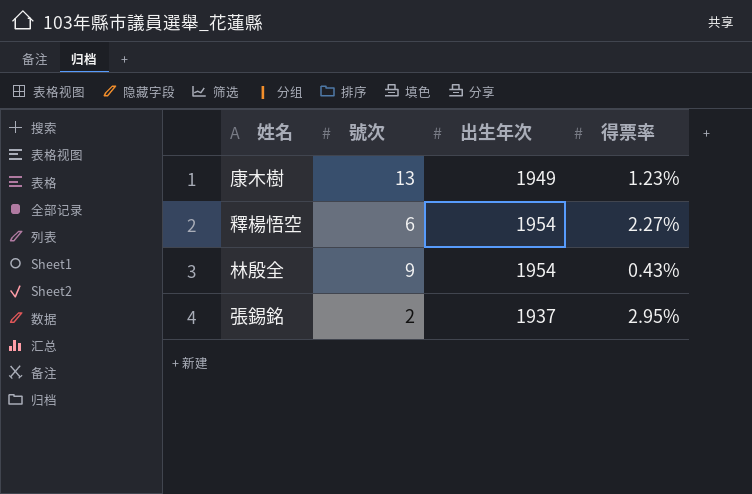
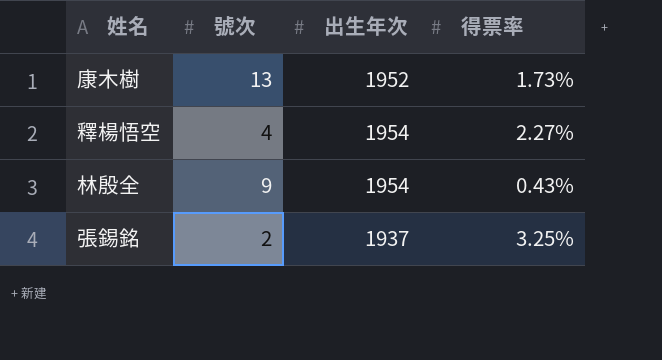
康木樹 | 出生年次: 1949 -> 1952
康木樹 | 得票率: 1.23% -> 1.73%
釋楊悟空 | 號次: 6 -> 4
張錫銘 | 得票率: 2.95% -> 3.25%

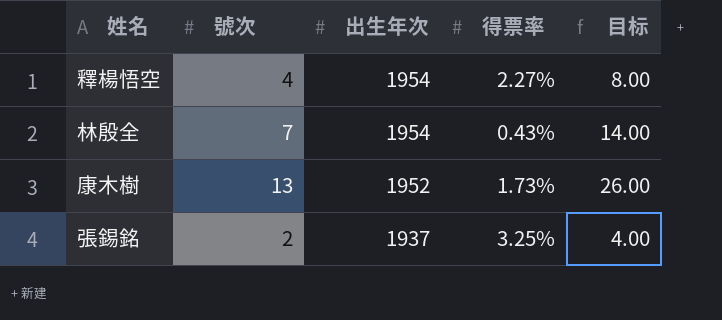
row order: none -> 出生年次 descending
column 目标 | formula: none -> [號次] * 2
林殷全 | 號次: 9 -> 7

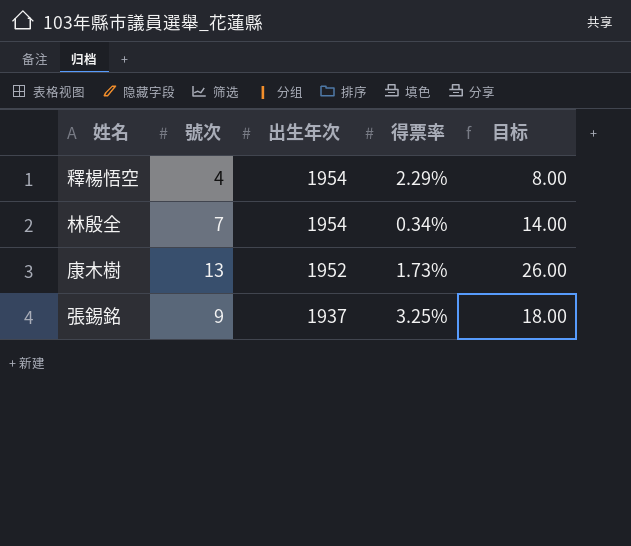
釋楊悟空 | 得票率: 2.27% -> 2.29%
林殷全 | 得票率: 0.43% -> 0.34%
張錫銘 | 號次: 2 -> 9
張錫銘 | 目标: 4.00 -> 18.00

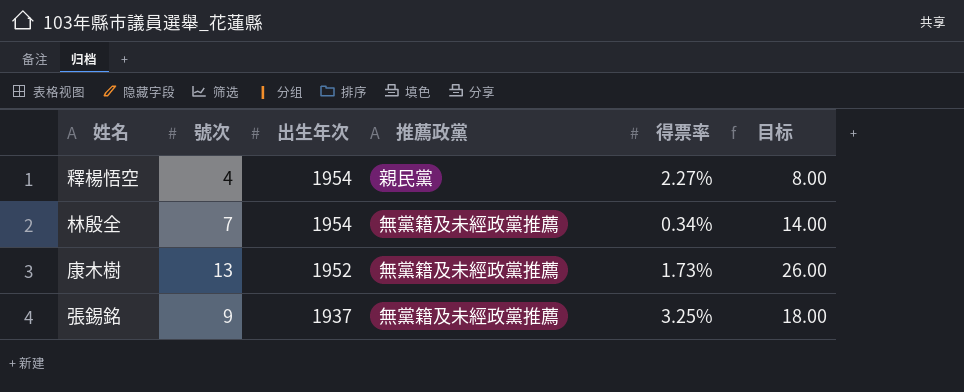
column 推薦政黨 | position: none -> 4
釋楊悟空 | 得票率: 2.29% -> 2.27%

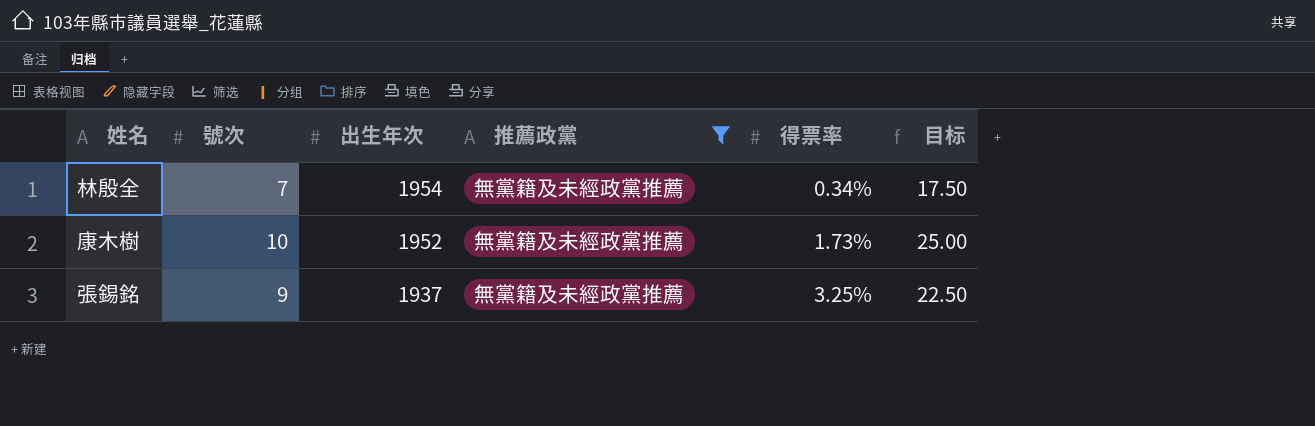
filter: none -> 推薦政黨 = 無黨籍及未經政黨推薦
column 目标 | formula: [號次] * 2 -> [號次] * 2.5
康木樹 | 號次: 13 -> 10

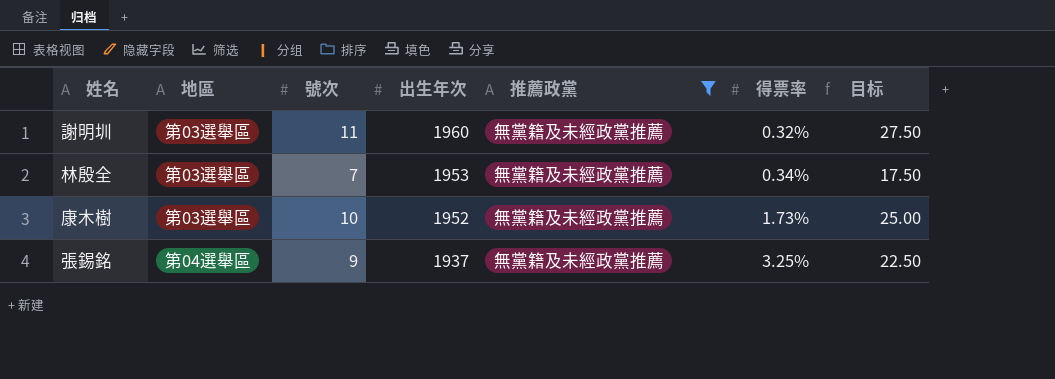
column 地區 | position: none -> 2
row 謝明圳: none -> 第03選舉區 | 11 | 1960 | 無黨籍及未經政黨推薦 | 0.32% | 27.50
林殷全 | 出生年次: 1954 -> 1953

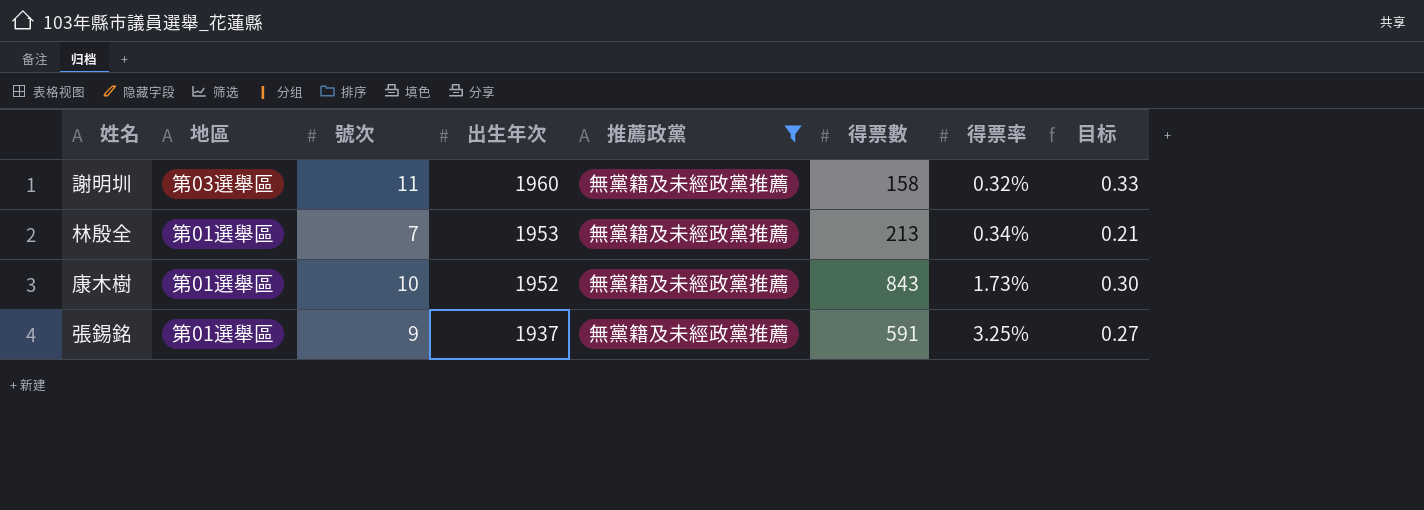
column 得票數 | position: none -> 6
column 目标 | formula: [號次] * 2.5 -> [號次] * 0.03
林殷全 | 地區: 第03選舉區 -> 第01選舉區
康木樹 | 地區: 第03選舉區 -> 第01選舉區
張錫銘 | 地區: 第04選舉區 -> 第01選舉區

